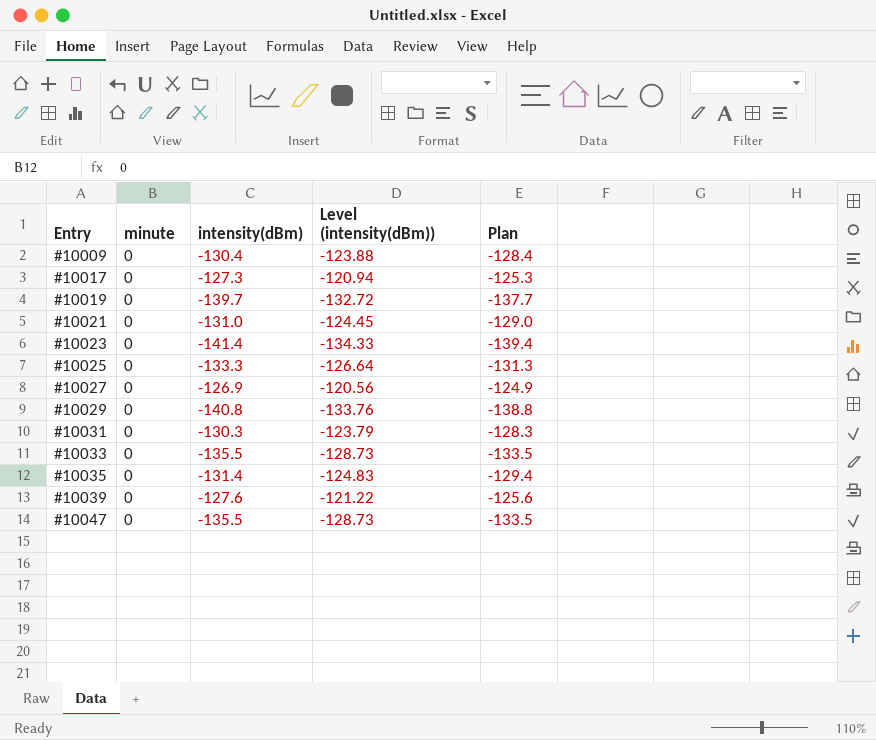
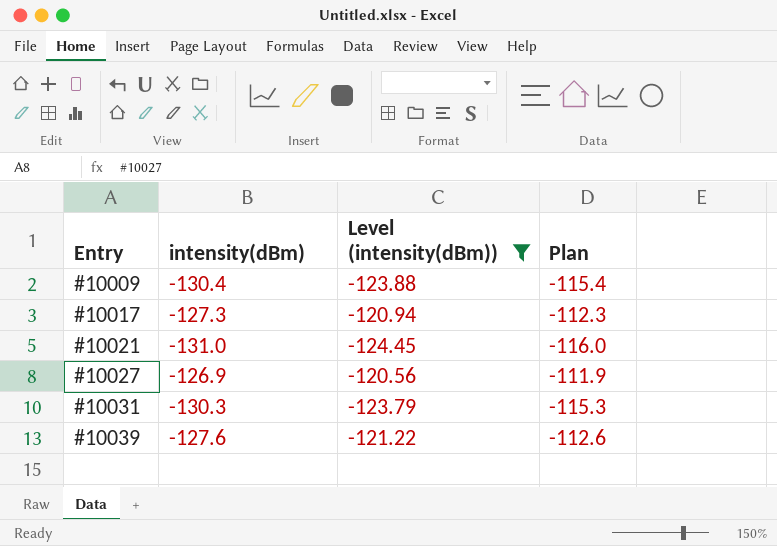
filter: none -> Level (intensity(dBm)) >= -124.45
column minute | position: 2 -> none
column Plan | formula: [intensity(dBm)] + 2 -> [intensity(dBm)] + 15

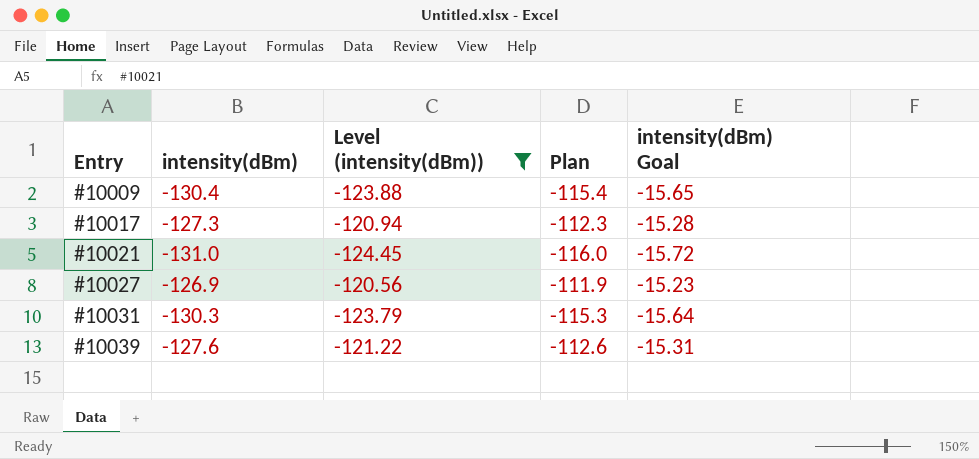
column intensity(dBm) Goal | formula: none -> [intensity(dBm)] * 0.12

